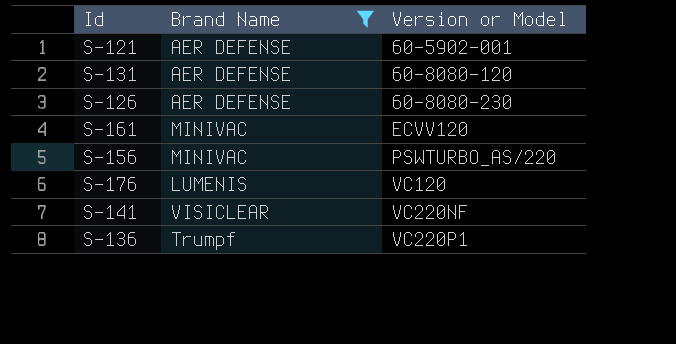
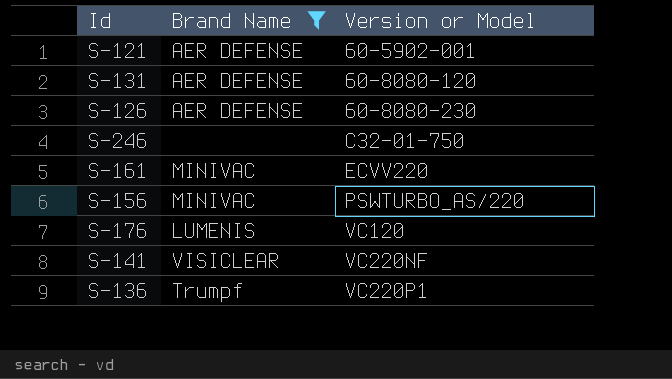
row S-246: none -> none | C32-01-750
S-161 | Version or Model: ECVV120 -> ECVV220

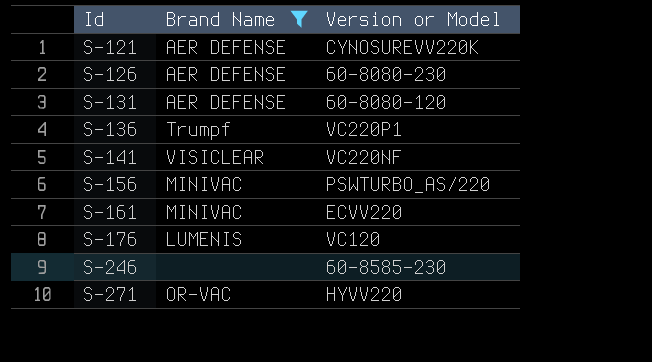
row order: Version or Model ascending -> Id ascending
S-121 | Version or Model: 60-5902-001 -> CYNOSUREVV220K
S-246 | Version or Model: C32-01-750 -> 60-8585-230
row S-271: none -> OR-VAC | HYVV220

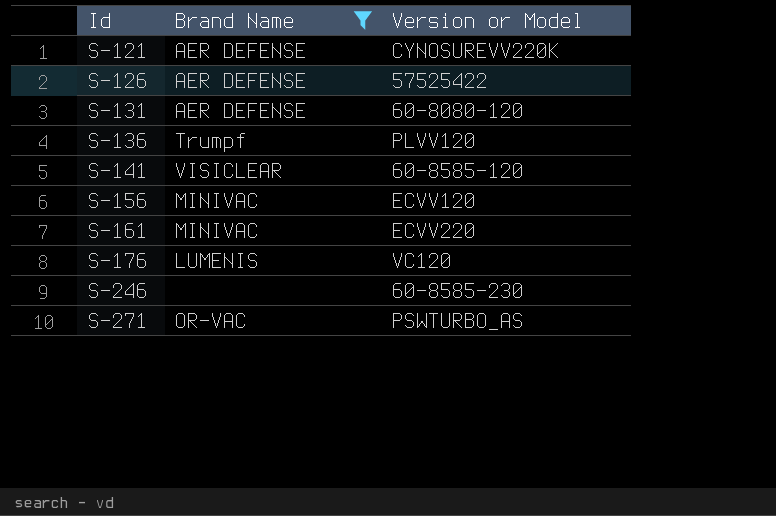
S-126 | Version or Model: 60-8080-230 -> 57525422
S-136 | Version or Model: VC220P1 -> PLVV120
S-141 | Version or Model: VC220NF -> 60-8585-120
S-156 | Version or Model: PSWTURBO_AS/220 -> ECVV120
S-271 | Version or Model: HYVV220 -> PSWTURBO_AS

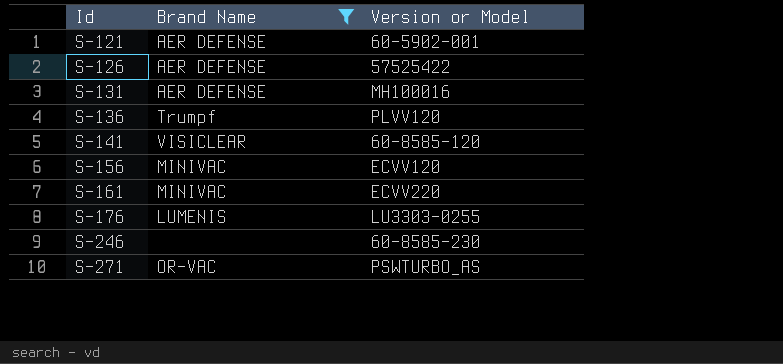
S-121 | Version or Model: CYNOSUREVV220K -> 60-5902-001
S-131 | Version or Model: 60-8080-120 -> MH100016
S-176 | Version or Model: VC120 -> LU3303-0255

